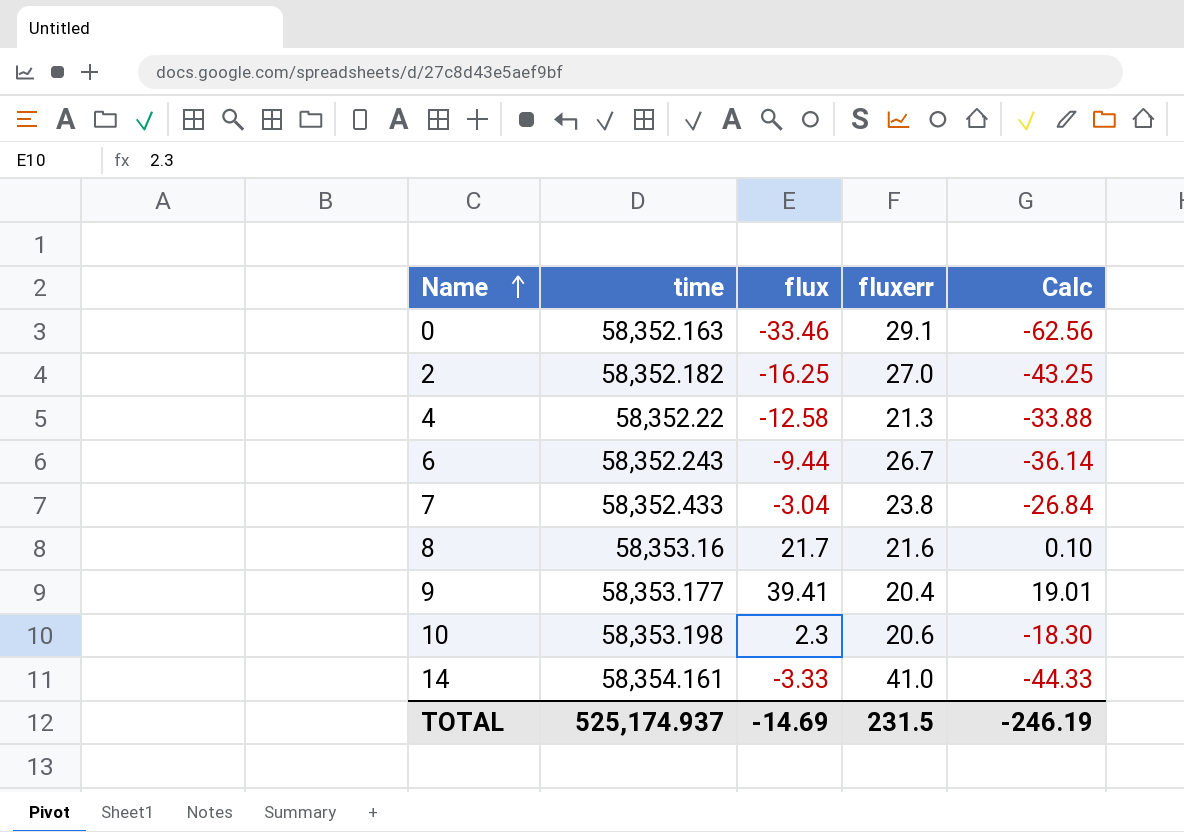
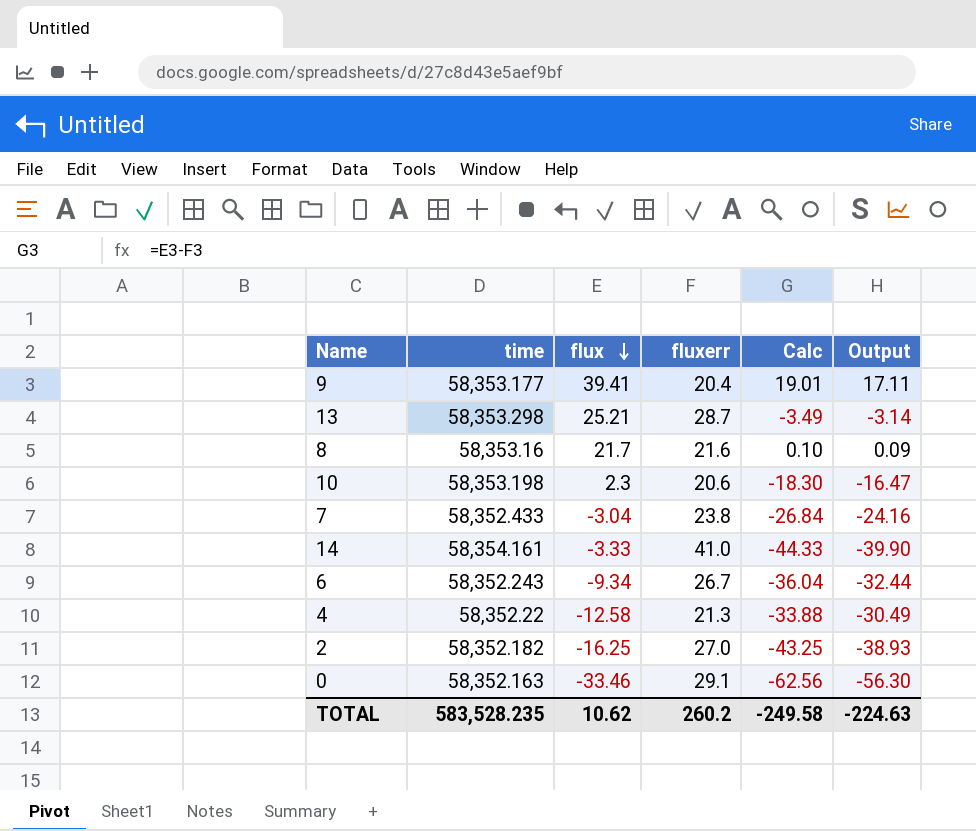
row order: Name ascending -> flux descending
column Output | formula: none -> [Calc] * 0.9
row 13: none -> 58,353.298 | 25.21 | 28.7 | -3.49 | -3.14
6 | flux: -9.44 -> -9.34
6 | Calc: -36.14 -> -36.04
TOTAL | time: 525,174.937 -> 583,528.235
TOTAL | flux: -14.69 -> 10.62
TOTAL | fluxerr: 231.5 -> 260.2
TOTAL | Calc: -246.19 -> -249.58

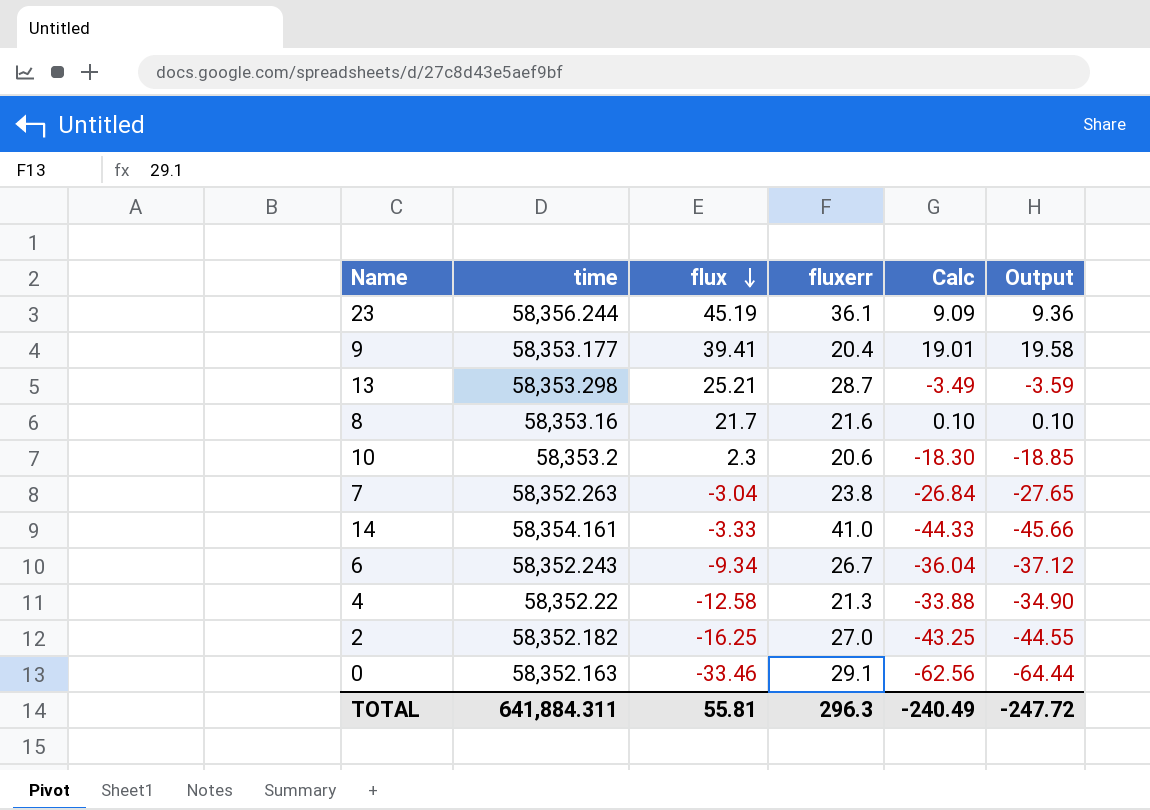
column Output | formula: [Calc] * 0.9 -> [Calc] * 1.03
row 23: none -> 58,356.244 | 45.19 | 36.1 | 9.09 | 9.36
10 | time: 58,353.198 -> 58,353.2
7 | time: 58,352.433 -> 58,352.263
TOTAL | time: 583,528.235 -> 641,884.311
TOTAL | flux: 10.62 -> 55.81
TOTAL | fluxerr: 260.2 -> 296.3
TOTAL | Calc: -249.58 -> -240.49
TOTAL | Output: -224.63 -> -247.72

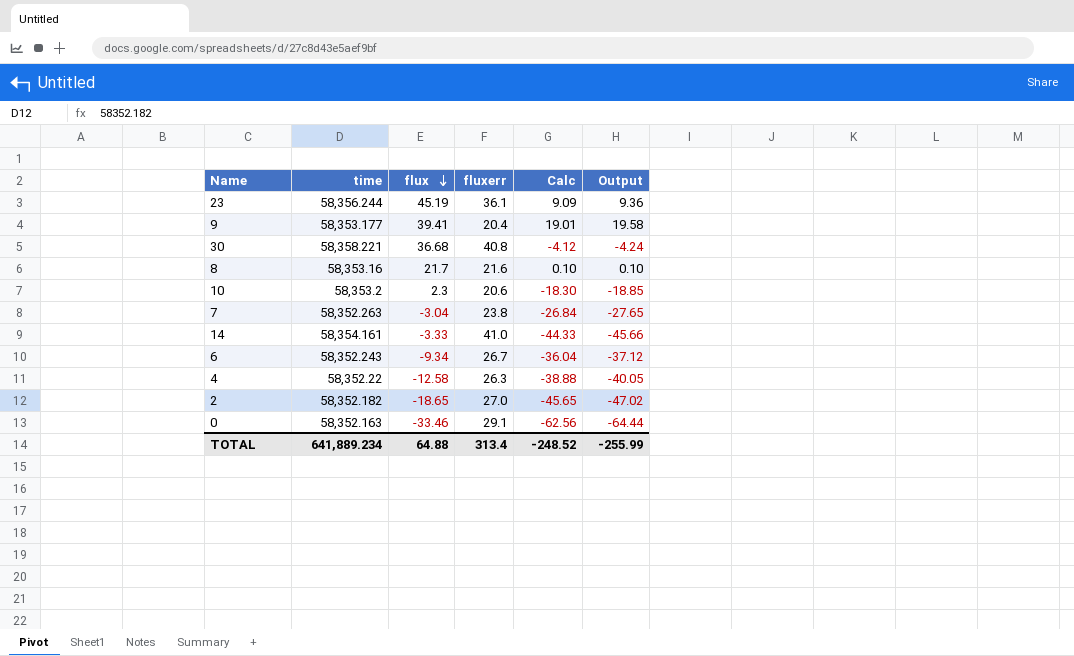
row 13: 58,353.298 | 25.21 | 28.7 | -3.49 | -3.59 -> none
row 30: none -> 58,358.221 | 36.68 | 40.8 | -4.12 | -4.24
4 | fluxerr: 21.3 -> 26.3
4 | Calc: -33.88 -> -38.88
4 | Output: -34.90 -> -40.05
2 | flux: -16.25 -> -18.65
2 | Calc: -43.25 -> -45.65
2 | Output: -44.55 -> -47.02
TOTAL | time: 641,884.311 -> 641,889.234
TOTAL | flux: 55.81 -> 64.88
TOTAL | fluxerr: 296.3 -> 313.4
TOTAL | Calc: -240.49 -> -248.52
TOTAL | Output: -247.72 -> -255.99

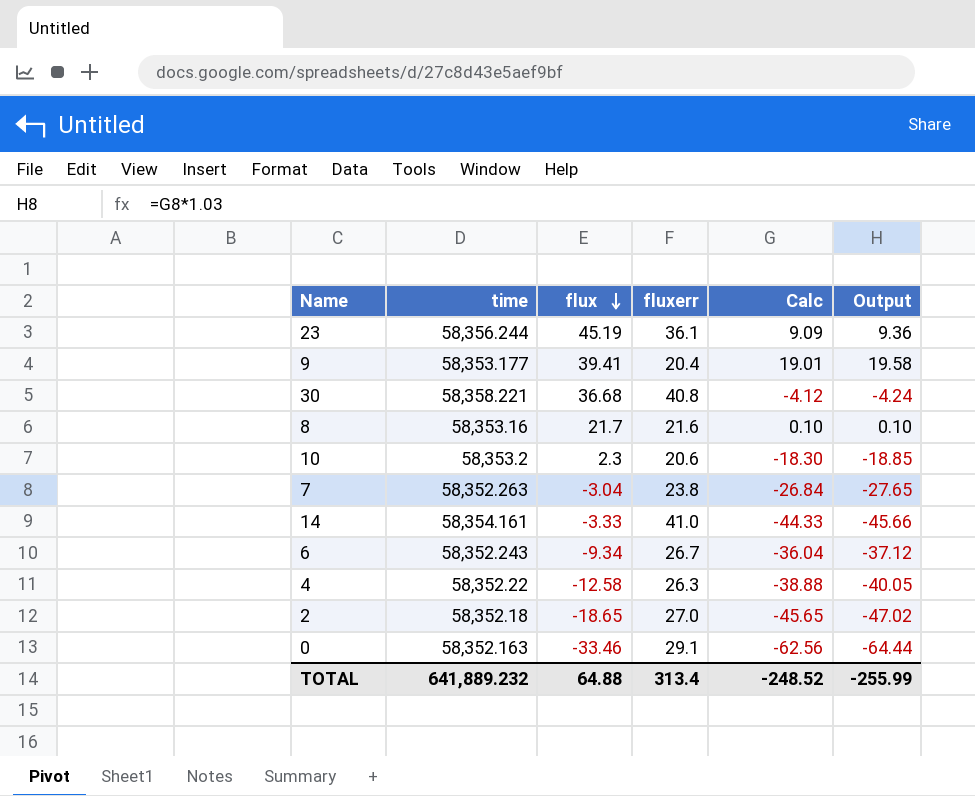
2 | time: 58,352.182 -> 58,352.18
TOTAL | time: 641,889.234 -> 641,889.232

